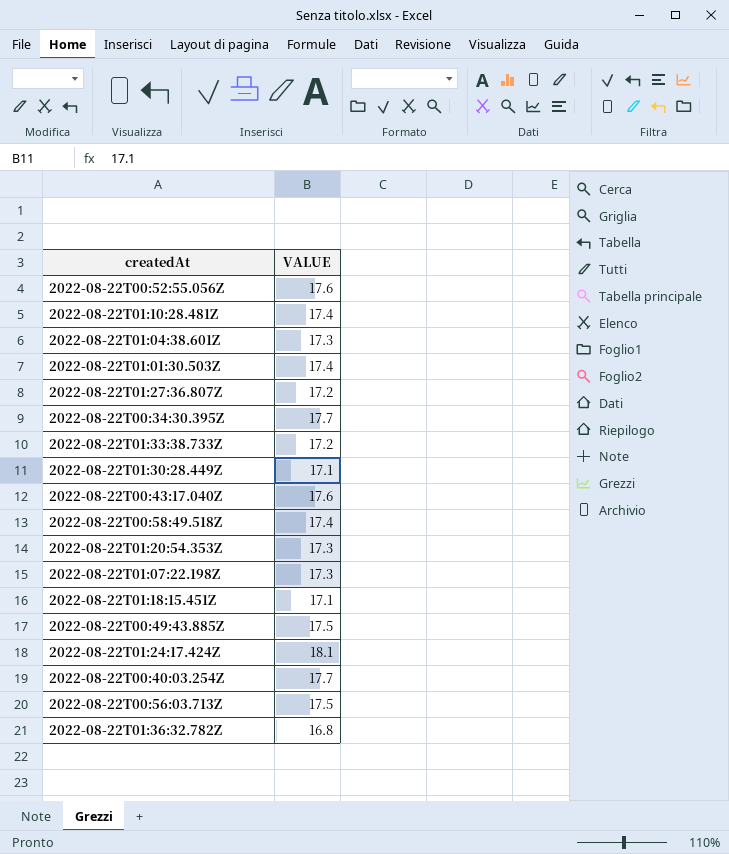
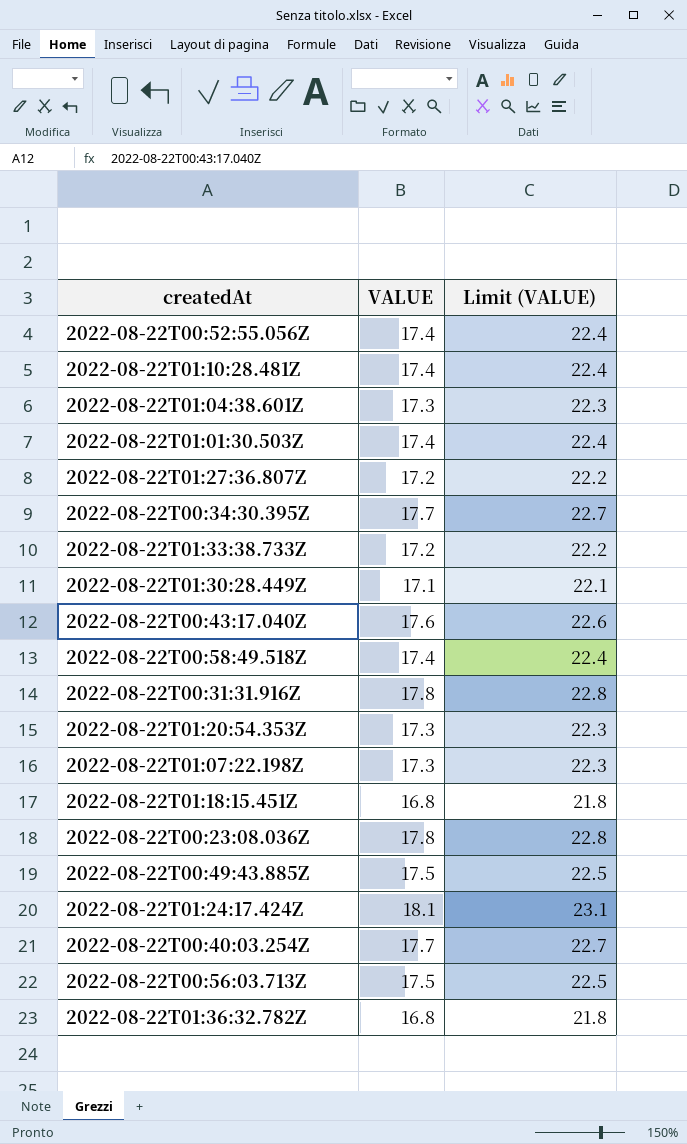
column Limit (VALUE) | formula: none -> [VALUE] + 5
2022-08-22T00:52:55.056Z | VALUE: 17.6 -> 17.4
row 2022-08-22T00:31:31.916Z: none -> 17.8 | 22.8
2022-08-22T01:18:15.451Z | VALUE: 17.1 -> 16.8
row 2022-08-22T00:23:08.036Z: none -> 17.8 | 22.8

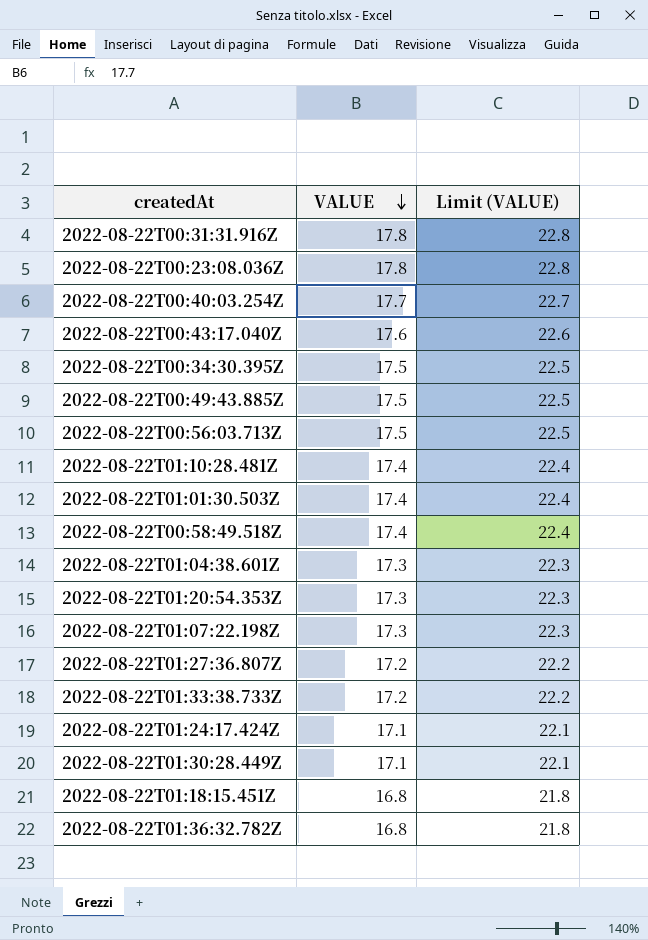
row order: none -> VALUE descending
row 2022-08-22T00:52:55.056Z: 17.4 | 22.4 -> none
2022-08-22T00:34:30.395Z | VALUE: 17.7 -> 17.5
2022-08-22T00:34:30.395Z | Limit (VALUE): 22.7 -> 22.5
2022-08-22T01:24:17.424Z | VALUE: 18.1 -> 17.1
2022-08-22T01:24:17.424Z | Limit (VALUE): 23.1 -> 22.1

